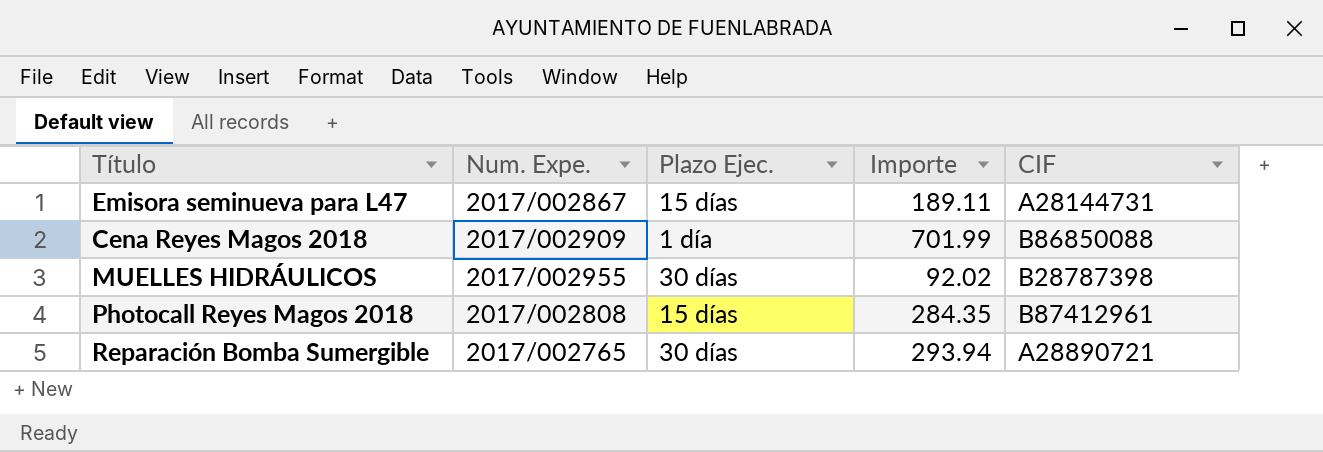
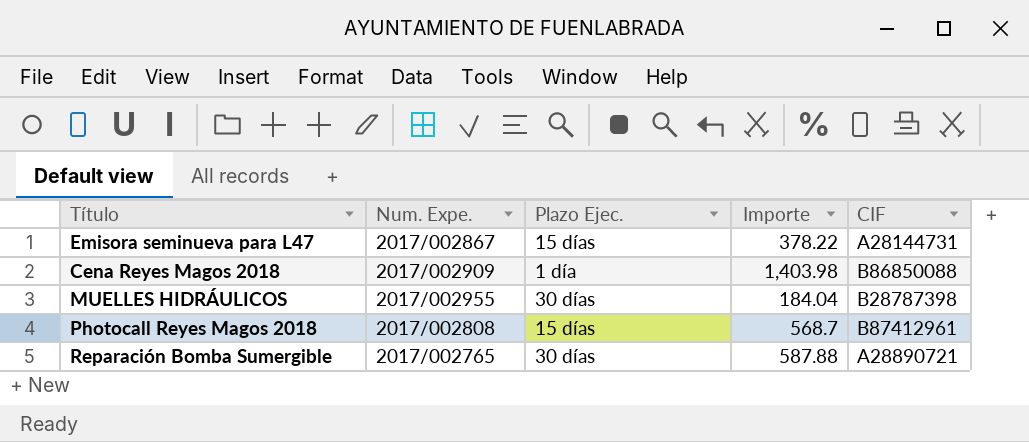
Emisora seminueva para L47 | Importe: 189.11 -> 378.22
Cena Reyes Magos 2018 | Importe: 701.99 -> 1,403.98
MUELLES HIDRÁULICOS | Importe: 92.02 -> 184.04
Photocall Reyes Magos 2018 | Importe: 284.35 -> 568.7
Reparación Bomba Sumergible | Importe: 293.94 -> 587.88

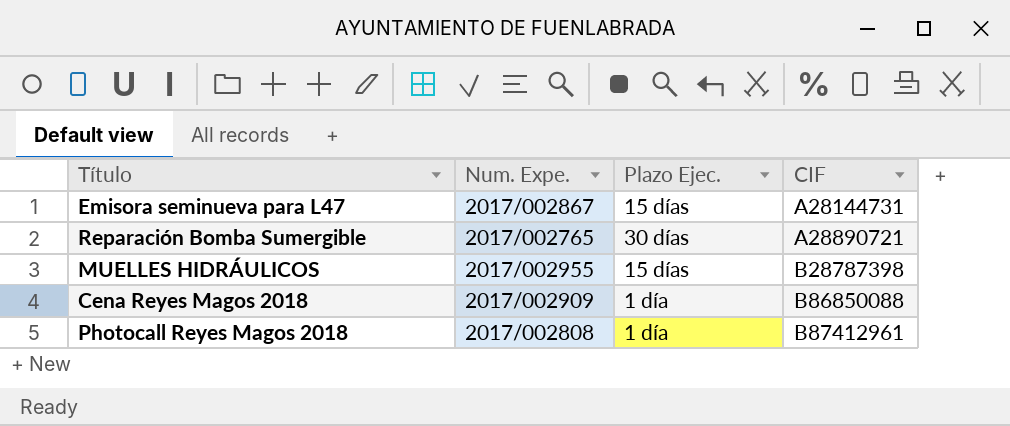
row order: none -> CIF ascending
column Importe | position: 4 -> none
MUELLES HIDRÁULICOS | Plazo Ejec.: 30 días -> 15 días
Photocall Reyes Magos 2018 | Plazo Ejec.: 15 días -> 1 día

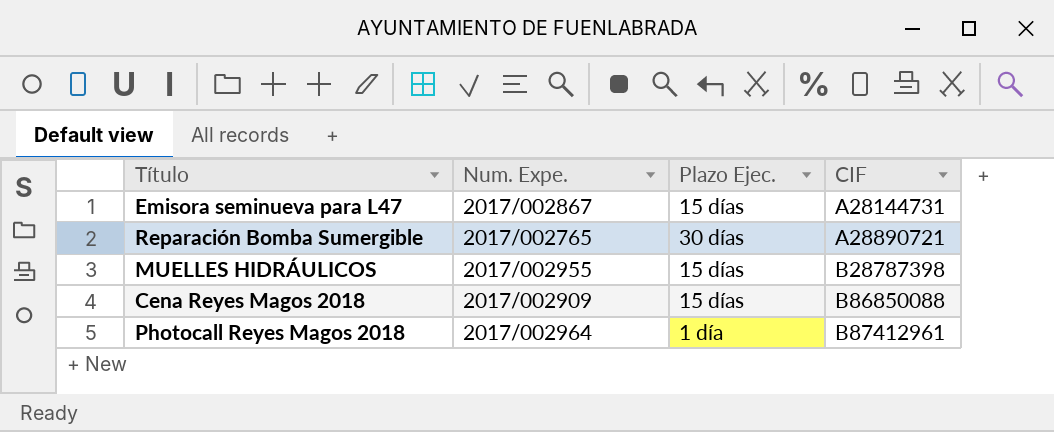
Cena Reyes Magos 2018 | Plazo Ejec.: 1 día -> 15 días
Photocall Reyes Magos 2018 | Num. Expe.: 2017/002808 -> 2017/002964

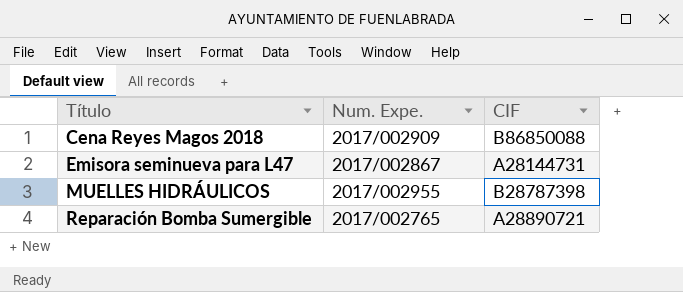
row order: CIF ascending -> Título ascending
column Plazo Ejec. | position: 3 -> none
row Photocall Reyes Magos 2018: 2017/002964 | 1 día | B87412961 -> none

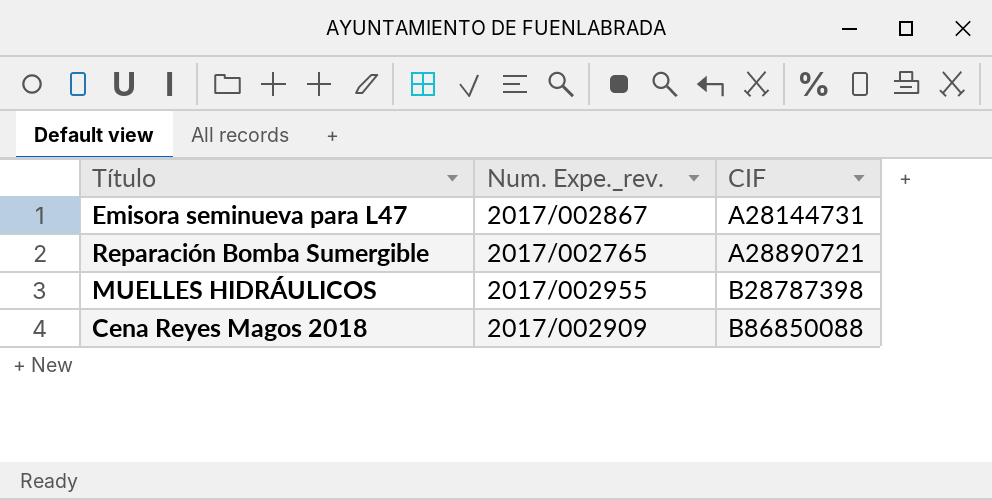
row order: Título ascending -> CIF ascending
column name: Num. Expe. -> Num. Expe._rev.

